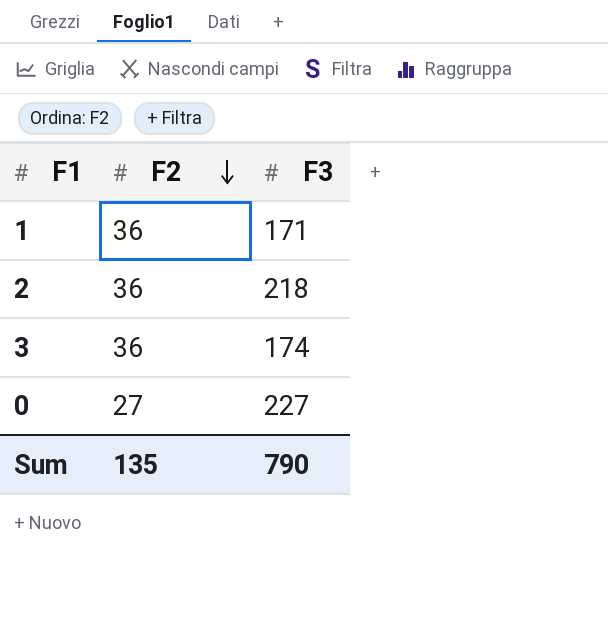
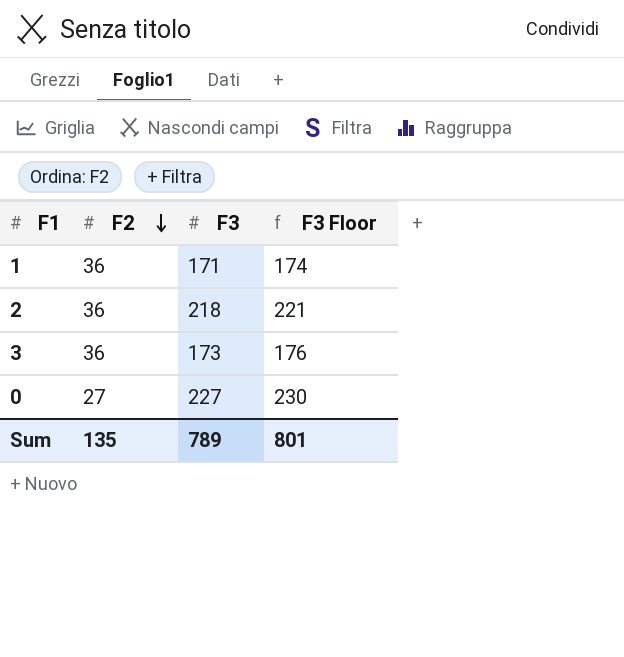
column F3 Floor | formula: none -> [F3] + 3
3 | F3: 174 -> 173
Sum | F3: 790 -> 789

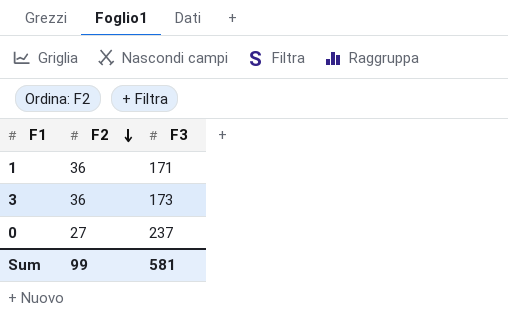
column F3 Floor | formula: [F3] + 3 -> none
row 2: 36 | 218 | 221 -> none
0 | F3: 227 -> 237
Sum | F2: 135 -> 99
Sum | F3: 789 -> 581

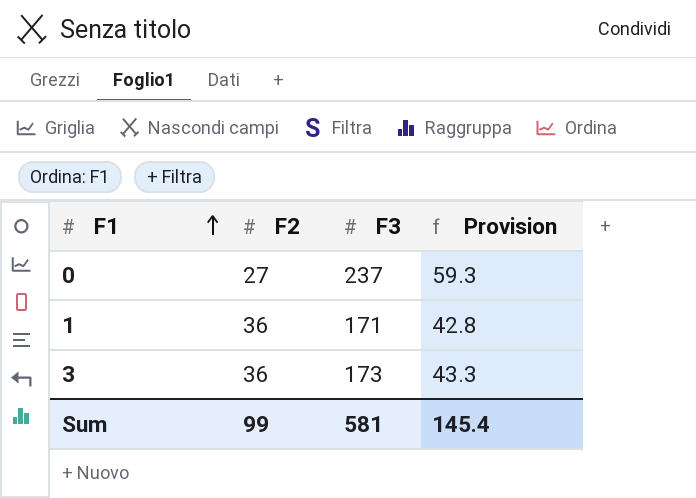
row order: F2 descending -> F1 ascending
column Provision | formula: none -> [F3] * 0.25

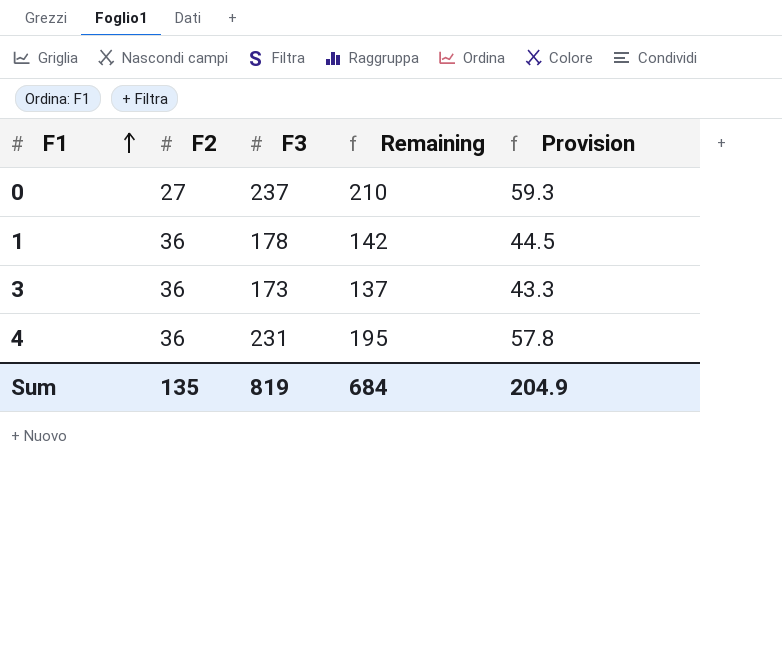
column Remaining | formula: none -> [F3] - [F2]
1 | F3: 171 -> 178
1 | Provision: 42.8 -> 44.5
row 4: none -> 36 | 231 | 195 | 57.8
Sum | F2: 99 -> 135
Sum | F3: 581 -> 819
Sum | Provision: 145.4 -> 204.9

